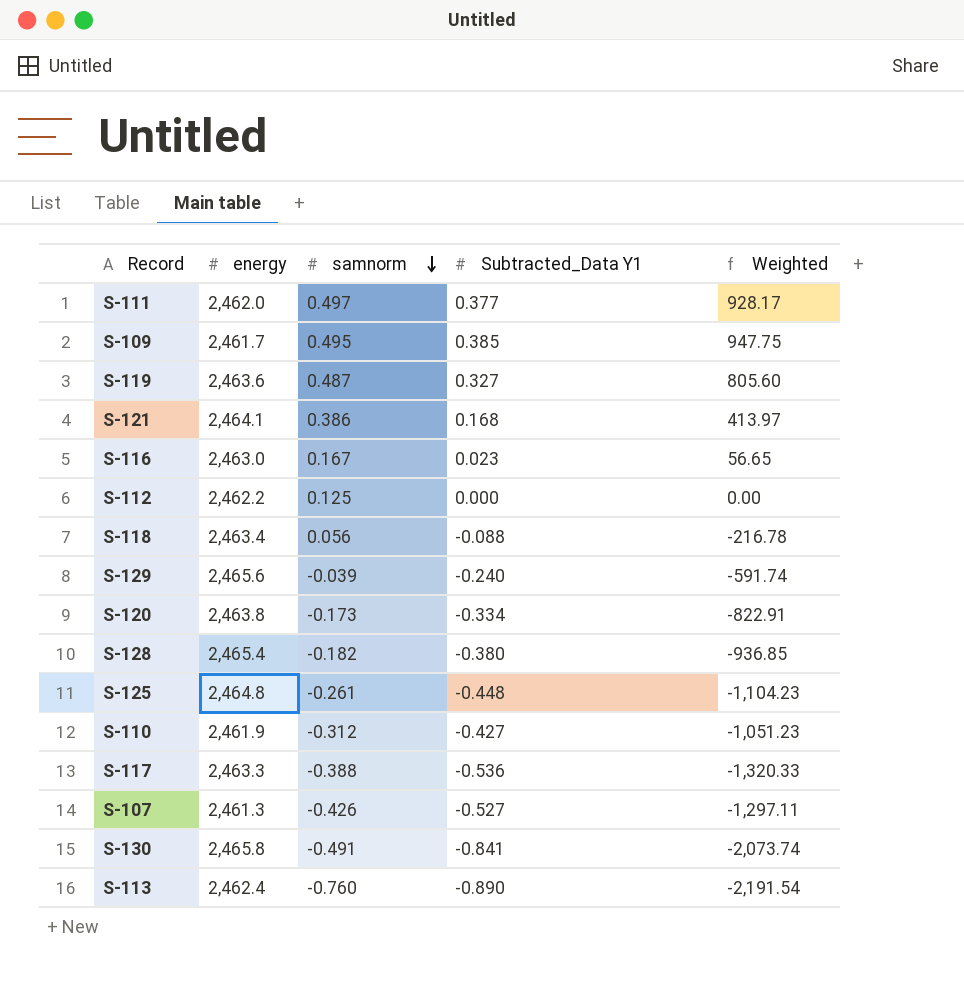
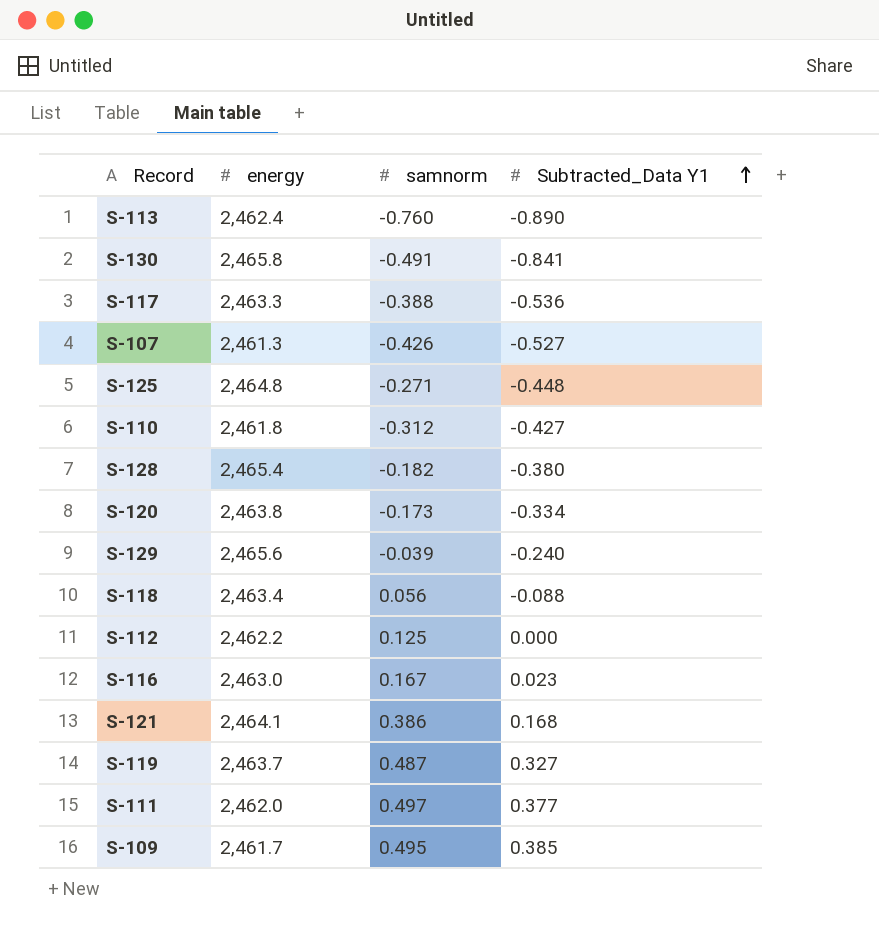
row order: samnorm descending -> Subtracted_Data Y1 ascending
column Weighted | formula: [energy] * [Subtracted_Data Y1] -> none
S-125 | samnorm: -0.261 -> -0.271
S-110 | energy: 2,461.9 -> 2,461.8
S-119 | energy: 2,463.6 -> 2,463.7

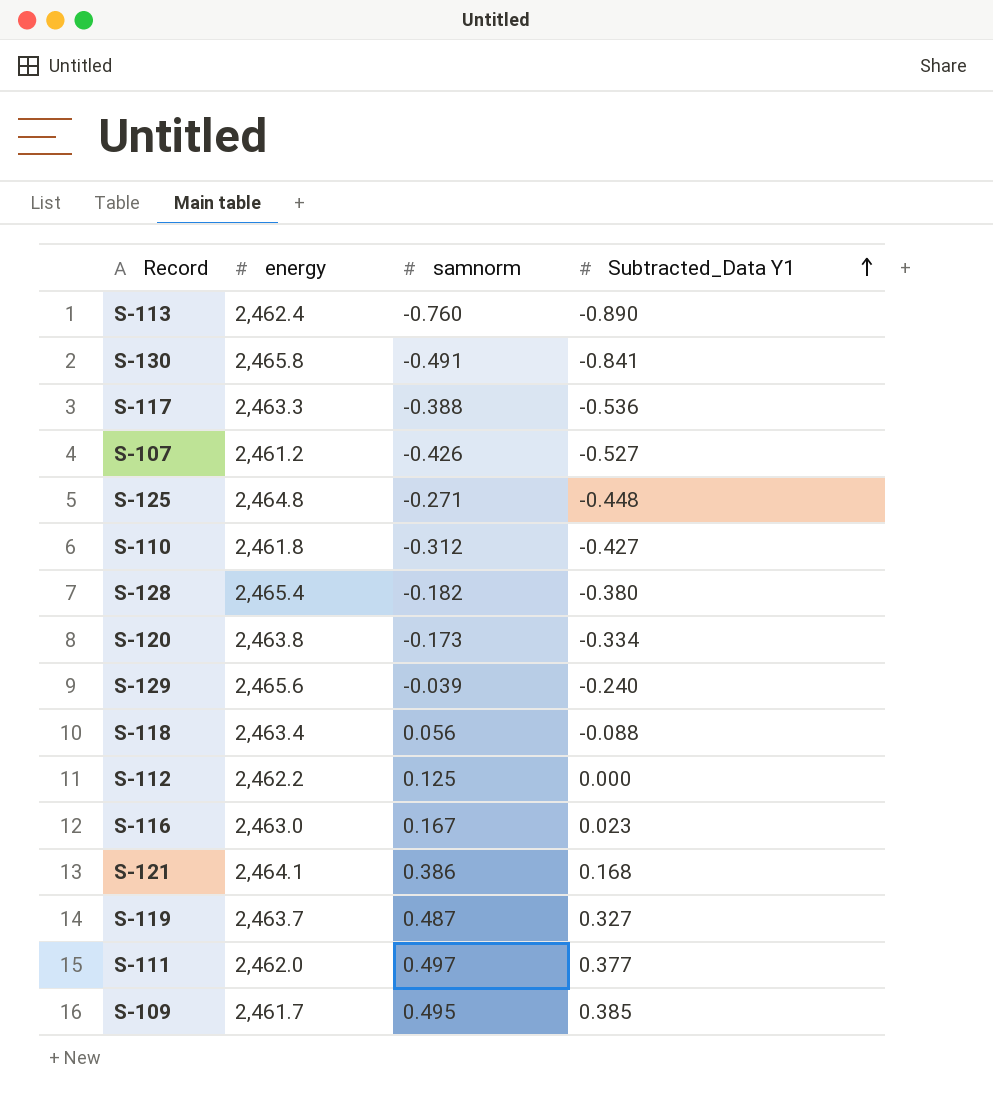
S-107 | energy: 2,461.3 -> 2,461.2

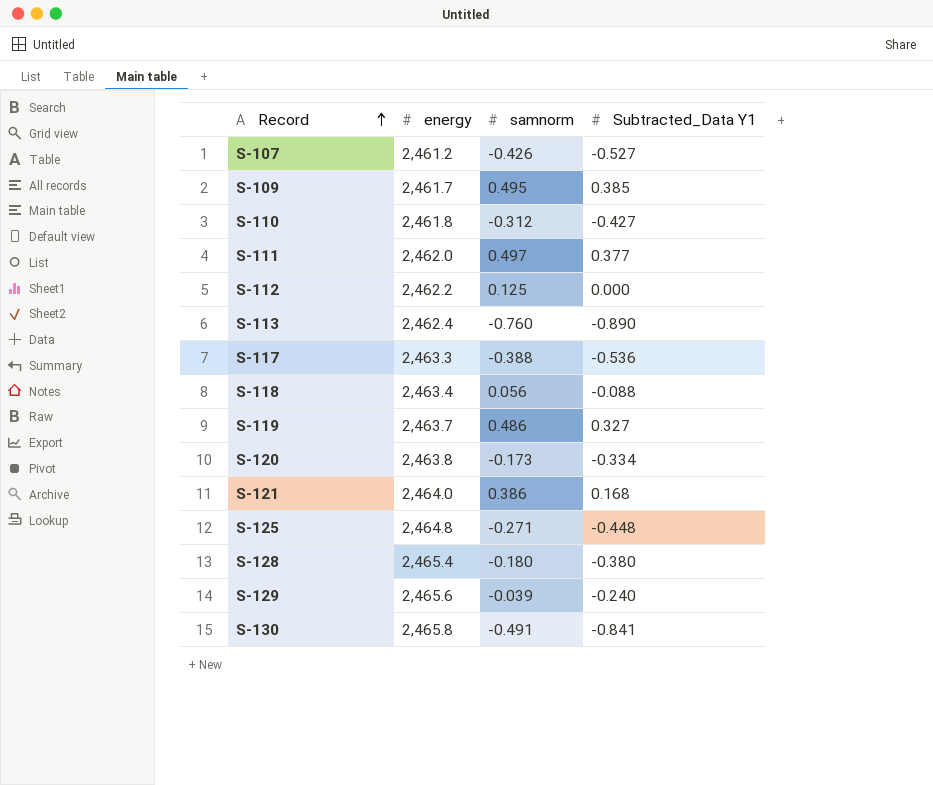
row order: Subtracted_Data Y1 ascending -> Record ascending
row S-116: 2,463.0 | 0.167 | 0.023 -> none
S-119 | samnorm: 0.487 -> 0.486
S-121 | energy: 2,464.1 -> 2,464.0
S-128 | samnorm: -0.182 -> -0.180

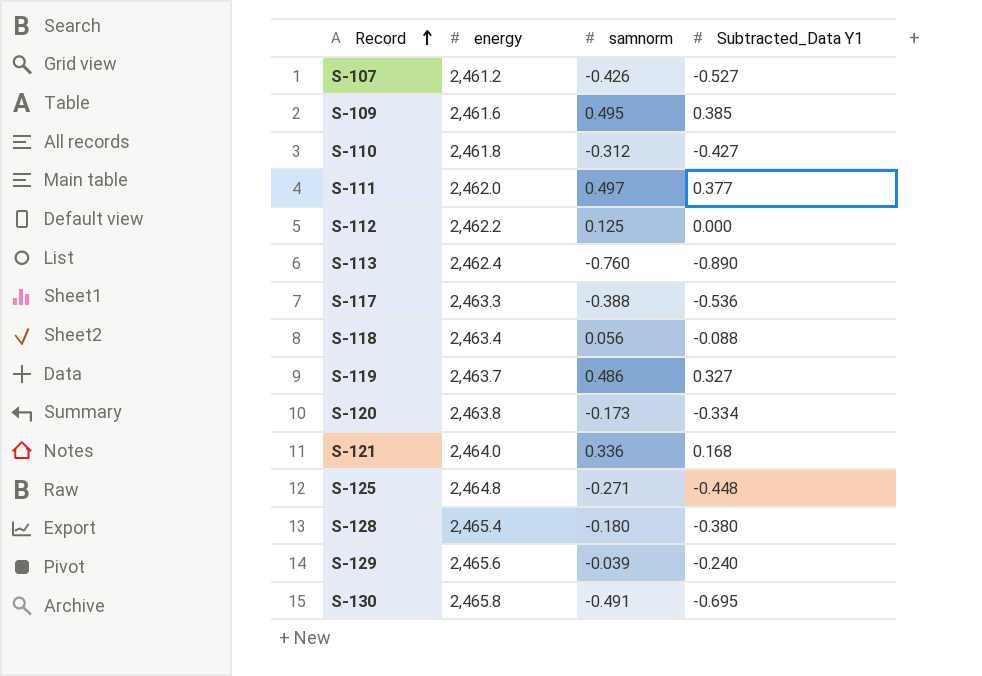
S-109 | energy: 2,461.7 -> 2,461.6
S-121 | samnorm: 0.386 -> 0.336
S-130 | Subtracted_Data Y1: -0.841 -> -0.695

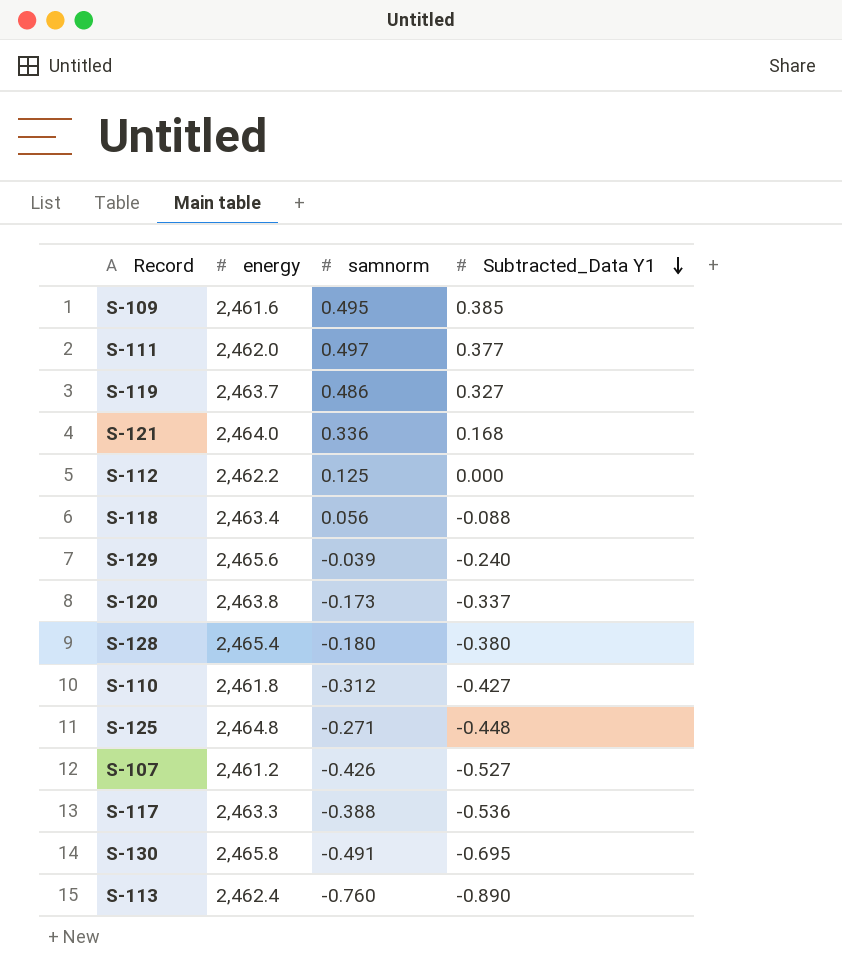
row order: Record ascending -> Subtracted_Data Y1 descending
S-120 | Subtracted_Data Y1: -0.334 -> -0.337

